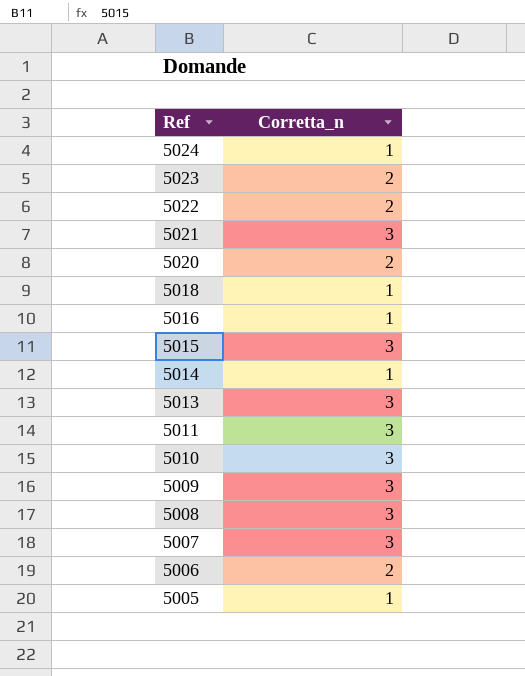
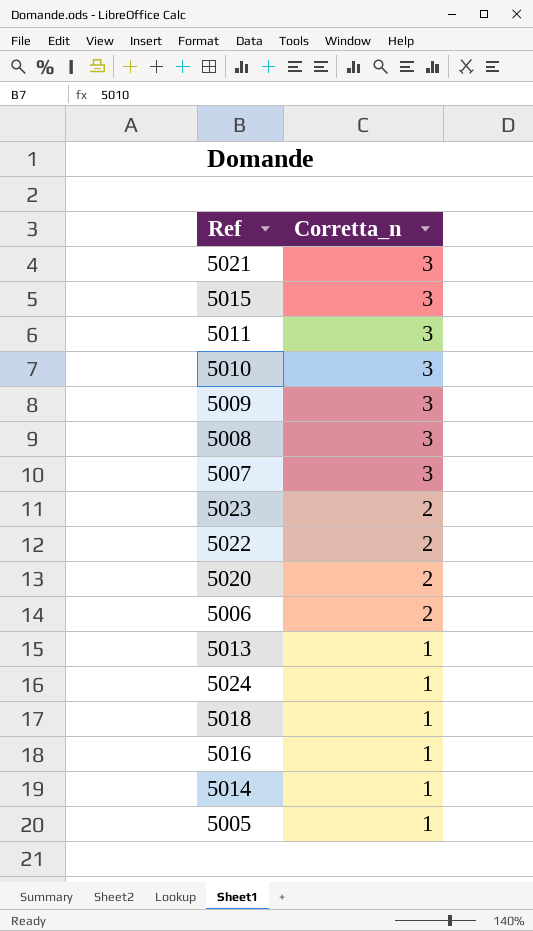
row order: Ref descending -> Corretta_n descending
5013 | Corretta_n: 3 -> 1

